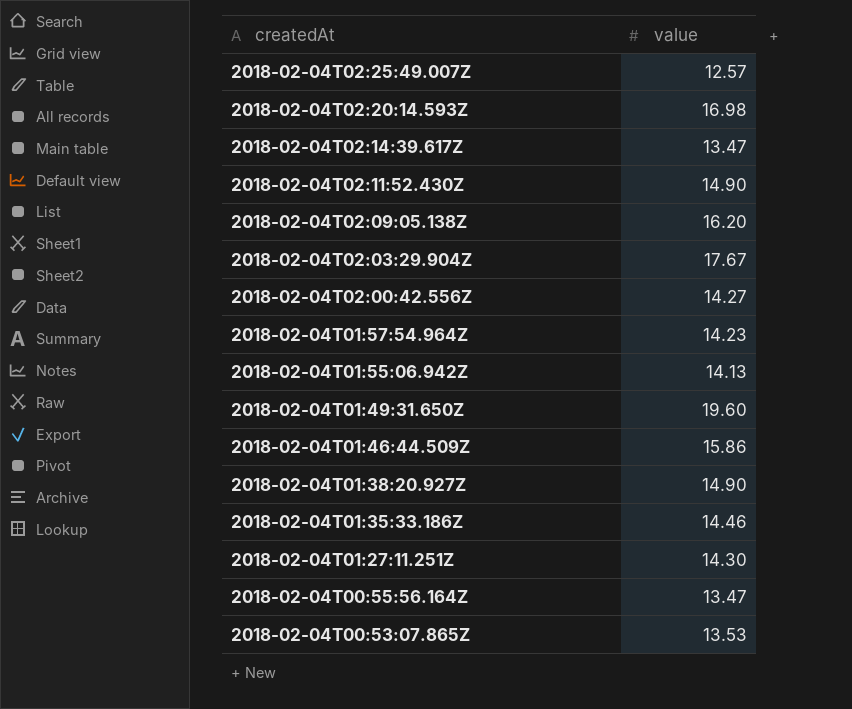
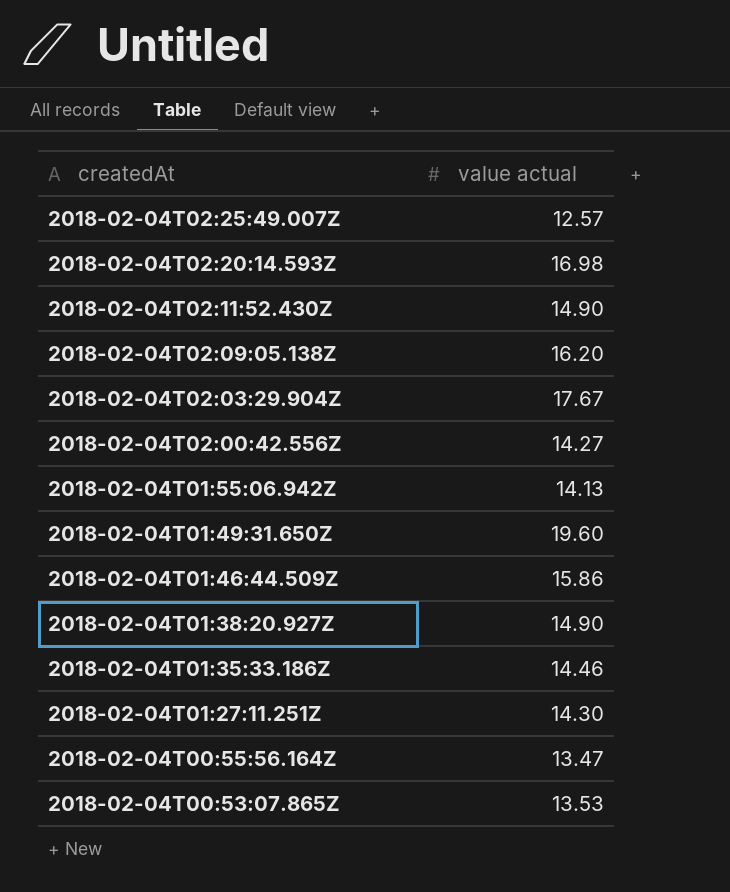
column name: value -> value actual
row 2018-02-04T02:14:39.617Z: 13.47 -> none
row 2018-02-04T01:57:54.964Z: 14.23 -> none

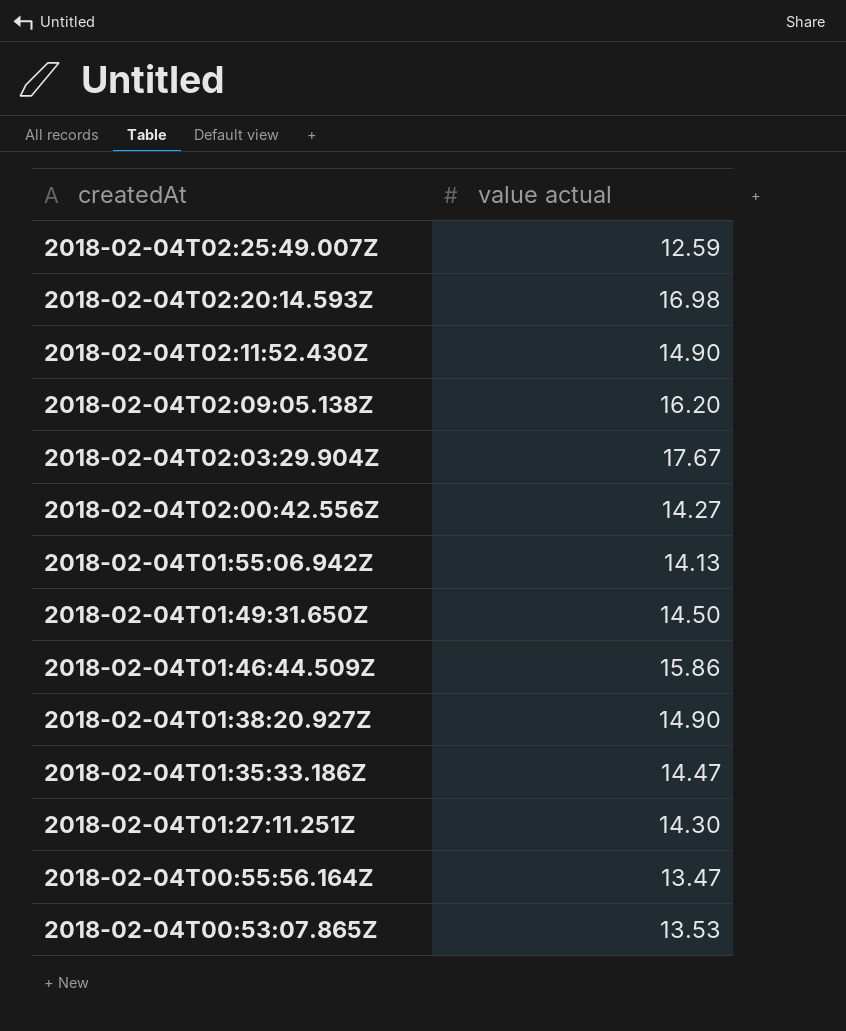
2018-02-04T02:25:49.007Z | value actual: 12.57 -> 12.59
2018-02-04T01:49:31.650Z | value actual: 19.60 -> 14.50
2018-02-04T01:35:33.186Z | value actual: 14.46 -> 14.47

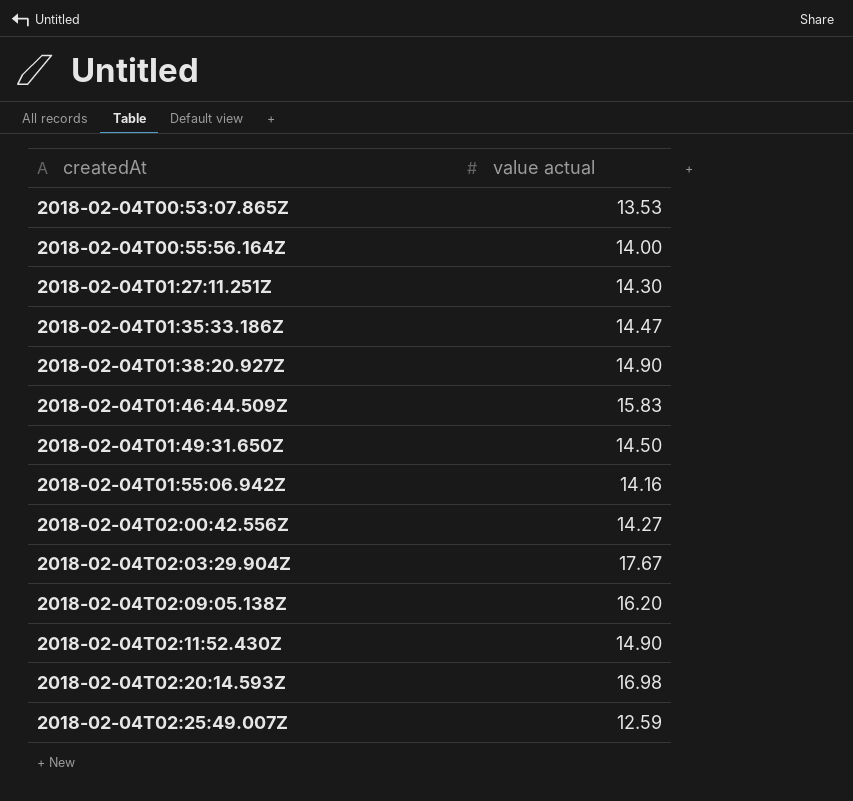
row order: createdAt descending -> createdAt ascending
2018-02-04T00:55:56.164Z | value actual: 13.47 -> 14.00
2018-02-04T01:46:44.509Z | value actual: 15.86 -> 15.83
2018-02-04T01:55:06.942Z | value actual: 14.13 -> 14.16

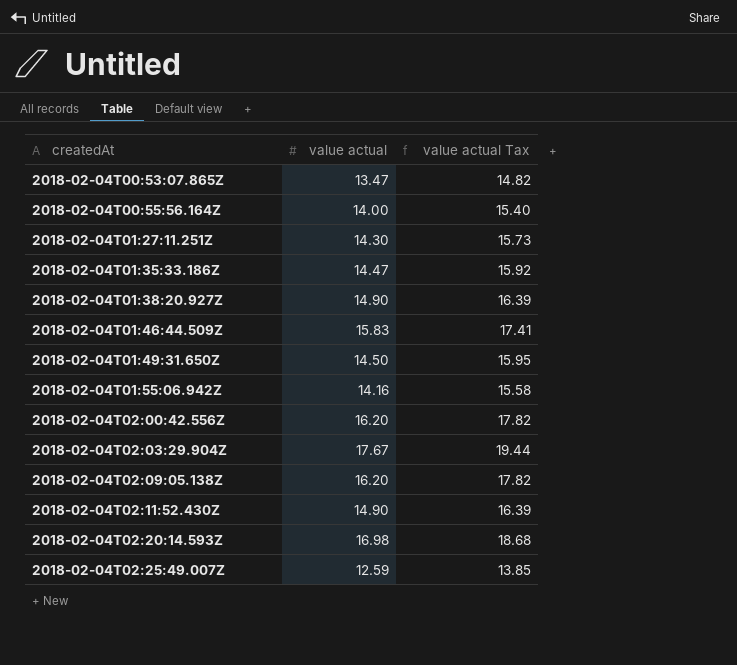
column value actual Tax | formula: none -> [value actual] * 1.1
2018-02-04T00:53:07.865Z | value actual: 13.53 -> 13.47
2018-02-04T02:00:42.556Z | value actual: 14.27 -> 16.20

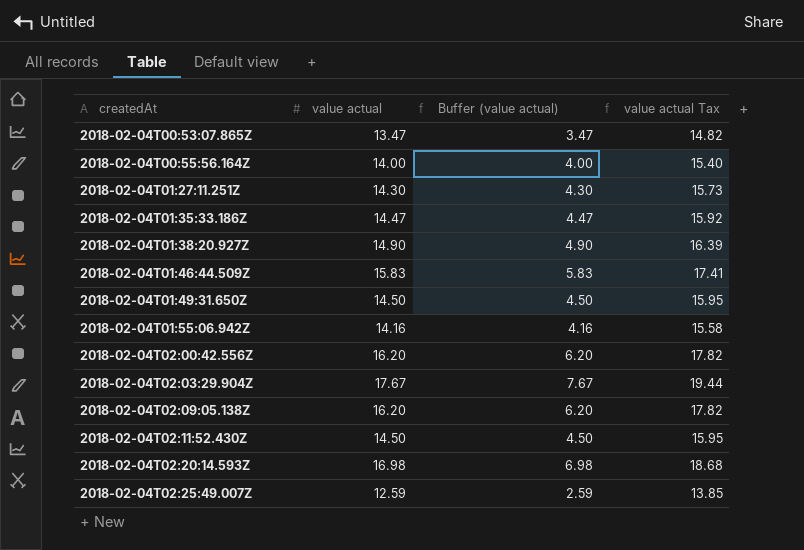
column Buffer (value actual) | formula: none -> [value actual] - 10
2018-02-04T02:11:52.430Z | value actual: 14.90 -> 14.50
2018-02-04T02:11:52.430Z | value actual Tax: 16.39 -> 15.95

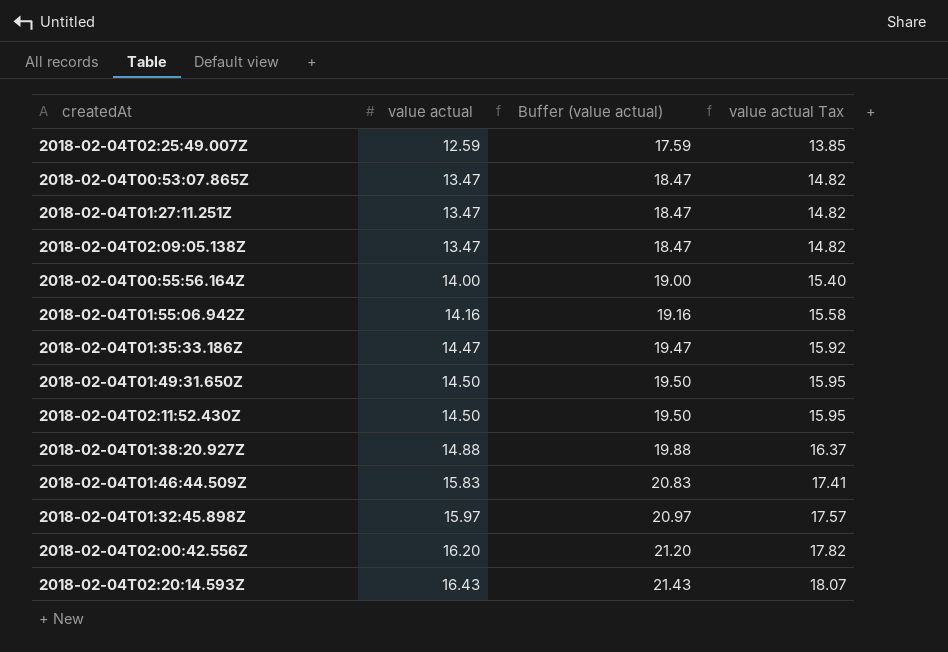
row order: createdAt ascending -> value actual ascending
column Buffer (value actual) | formula: [value actual] - 10 -> [value actual] + 5
row 2018-02-04T02:03:29.904Z: 17.67 | 7.67 | 19.44 -> none
2018-02-04T01:27:11.251Z | value actual: 14.30 -> 13.47
2018-02-04T01:27:11.251Z | value actual Tax: 15.73 -> 14.82
2018-02-04T02:09:05.138Z | value actual: 16.20 -> 13.47
2018-02-04T02:09:05.138Z | value actual Tax: 17.82 -> 14.82
2018-02-04T01:38:20.927Z | value actual: 14.90 -> 14.88
2018-02-04T01:38:20.927Z | value actual Tax: 16.39 -> 16.37
row 2018-02-04T01:32:45.898Z: none -> 15.97 | 20.97 | 17.57
2018-02-04T02:20:14.593Z | value actual: 16.98 -> 16.43
2018-02-04T02:20:14.593Z | value actual Tax: 18.68 -> 18.07

